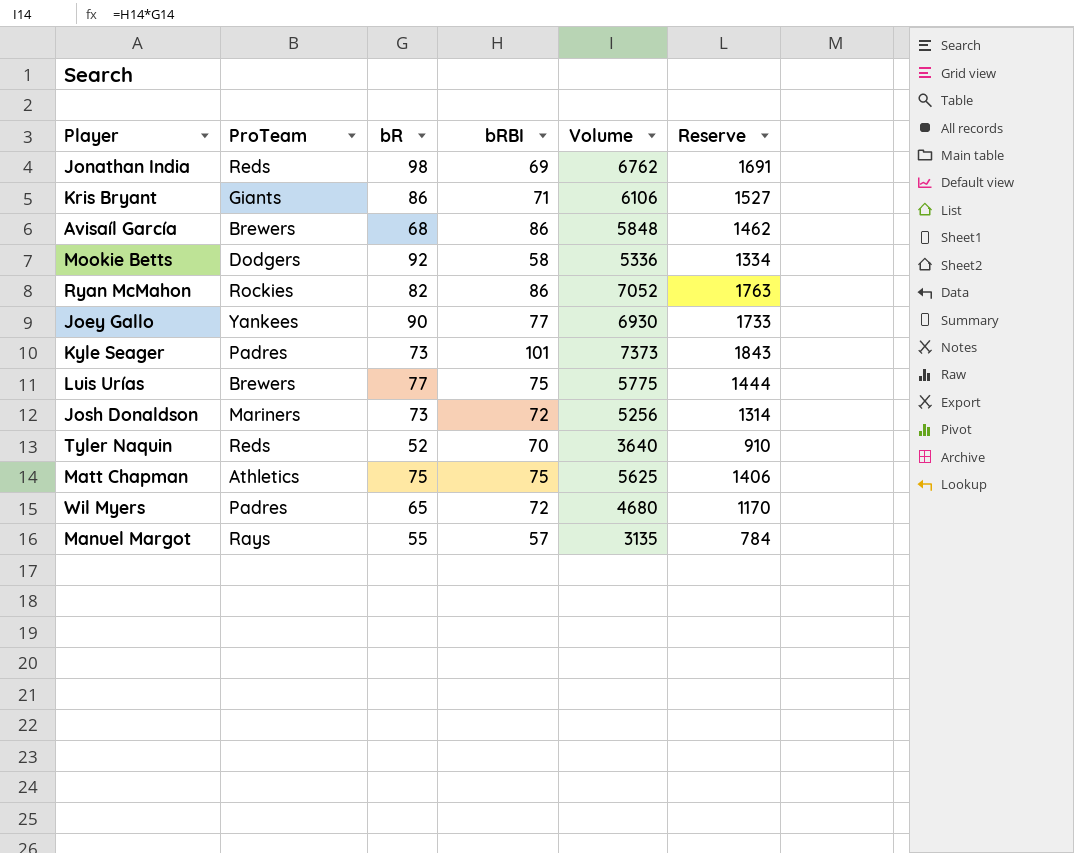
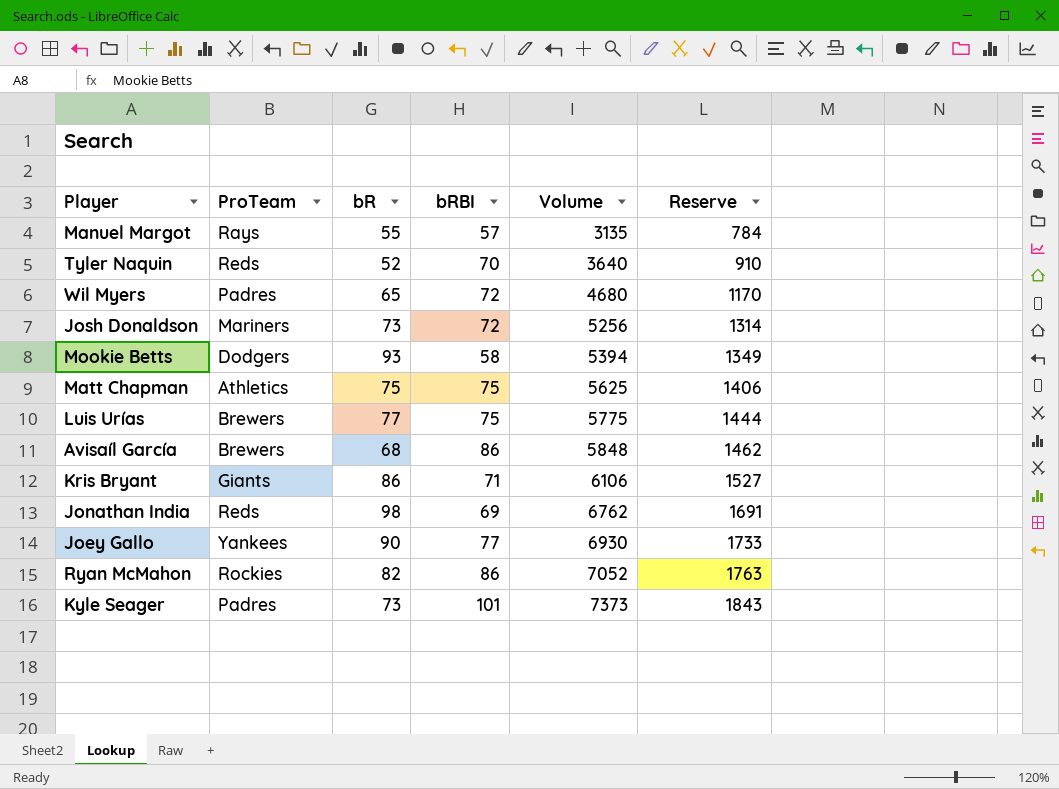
row order: none -> Volume ascending
Mookie Betts | bR: 92 -> 93
Mookie Betts | Volume: 5336 -> 5394
Mookie Betts | Reserve: 1334 -> 1349

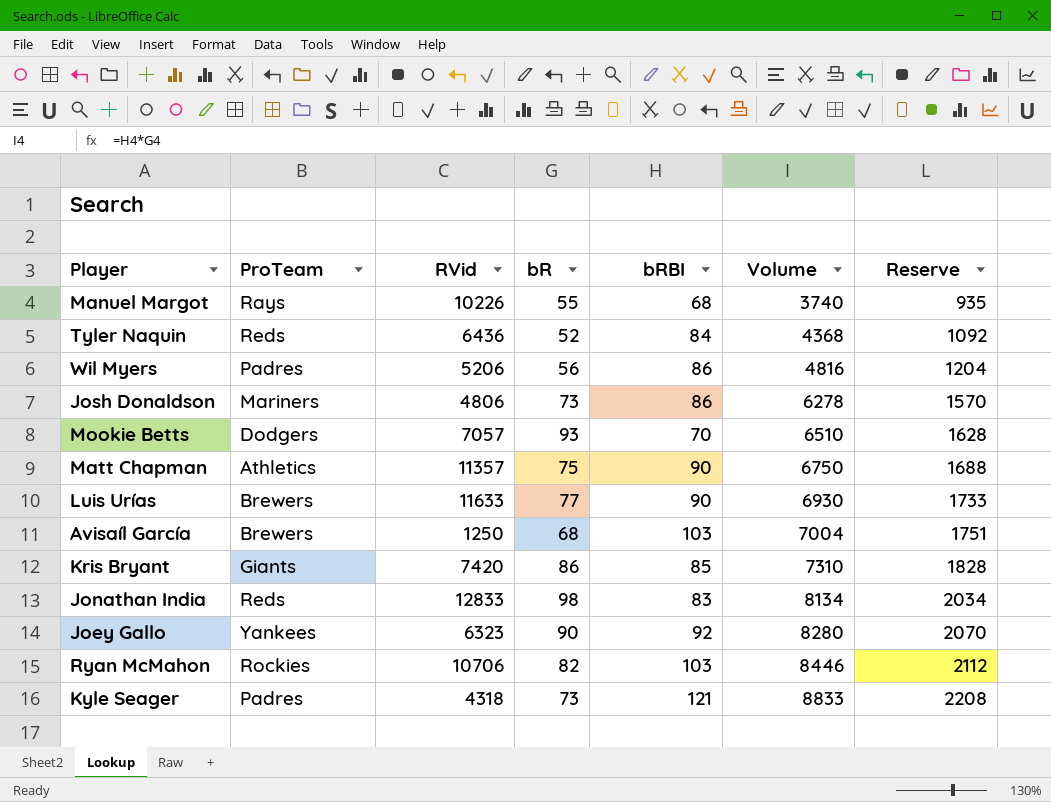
column RVid | position: none -> 3
Manuel Margot | bRBI: 57 -> 68
Manuel Margot | Volume: 3135 -> 3740
Manuel Margot | Reserve: 784 -> 935
Tyler Naquin | bRBI: 70 -> 84
Tyler Naquin | Volume: 3640 -> 4368
Tyler Naquin | Reserve: 910 -> 1092
Wil Myers | bR: 65 -> 56
Wil Myers | bRBI: 72 -> 86
Wil Myers | Volume: 4680 -> 4816
Wil Myers | Reserve: 1170 -> 1204
Josh Donaldson | bRBI: 72 -> 86
Josh Donaldson | Volume: 5256 -> 6278
Josh Donaldson | Reserve: 1314 -> 1570
Mookie Betts | bRBI: 58 -> 70
Mookie Betts | Volume: 5394 -> 6510
Mookie Betts | Reserve: 1349 -> 1628
Matt Chapman | bRBI: 75 -> 90
Matt Chapman | Volume: 5625 -> 6750
Matt Chapman | Reserve: 1406 -> 1688
Luis Urías | bRBI: 75 -> 90
Luis Urías | Volume: 5775 -> 6930
Luis Urías | Reserve: 1444 -> 1733
Avisaíl García | bRBI: 86 -> 103
Avisaíl García | Volume: 5848 -> 7004
Avisaíl García | Reserve: 1462 -> 1751
Kris Bryant | bRBI: 71 -> 85
Kris Bryant | Volume: 6106 -> 7310
Kris Bryant | Reserve: 1527 -> 1828
Jonathan India | bRBI: 69 -> 83
Jonathan India | Volume: 6762 -> 8134
Jonathan India | Reserve: 1691 -> 2034
Joey Gallo | bRBI: 77 -> 92
Joey Gallo | Volume: 6930 -> 8280
Joey Gallo | Reserve: 1733 -> 2070
Ryan McMahon | bRBI: 86 -> 103
Ryan McMahon | Volume: 7052 -> 8446
Ryan McMahon | Reserve: 1763 -> 2112
Kyle Seager | bRBI: 101 -> 121
Kyle Seager | Volume: 7373 -> 8833
Kyle Seager | Reserve: 1843 -> 2208

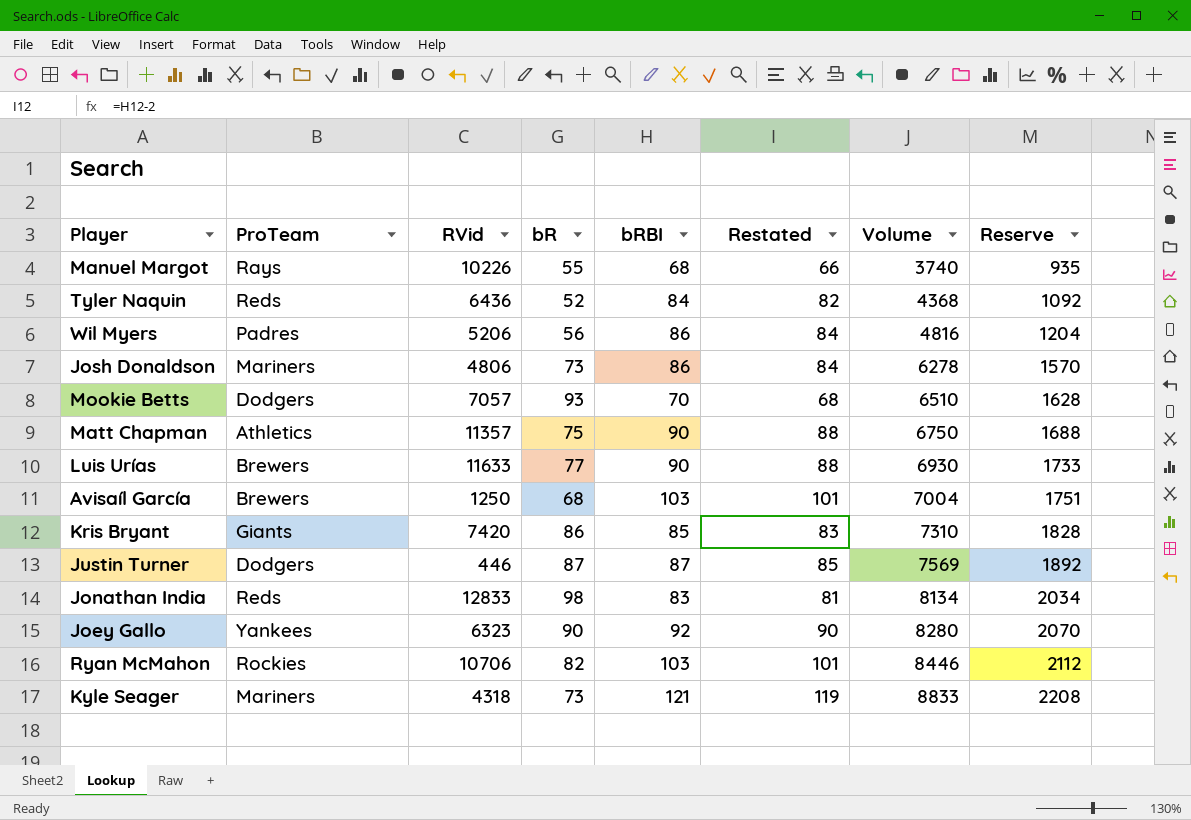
column Restated | formula: none -> [bRBI] - 2
row Justin Turner: none -> Dodgers | 446 | 87 | 87 | 85 | 7569 | 1892
Kyle Seager | ProTeam: Padres -> Mariners

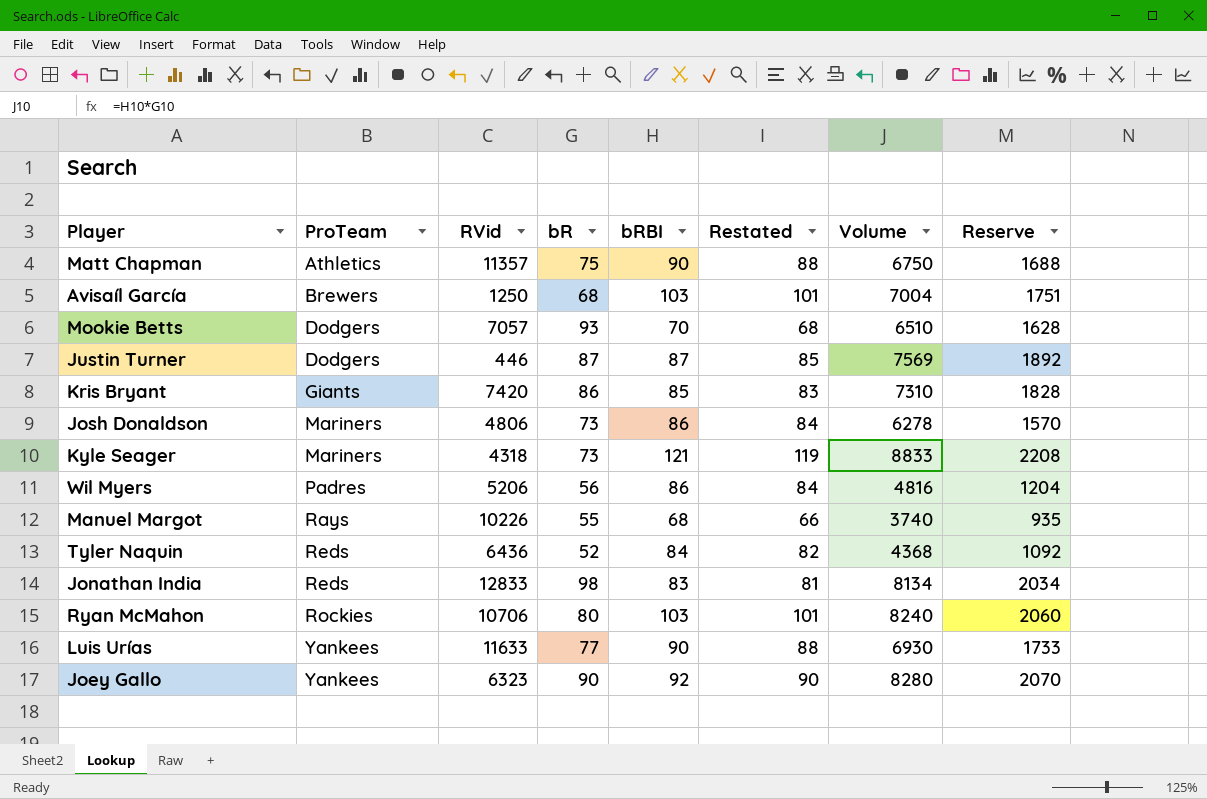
row order: Volume ascending -> ProTeam ascending
Ryan McMahon | bR: 82 -> 80
Ryan McMahon | Volume: 8446 -> 8240
Ryan McMahon | Reserve: 2112 -> 2060
Luis Urías | ProTeam: Brewers -> Yankees

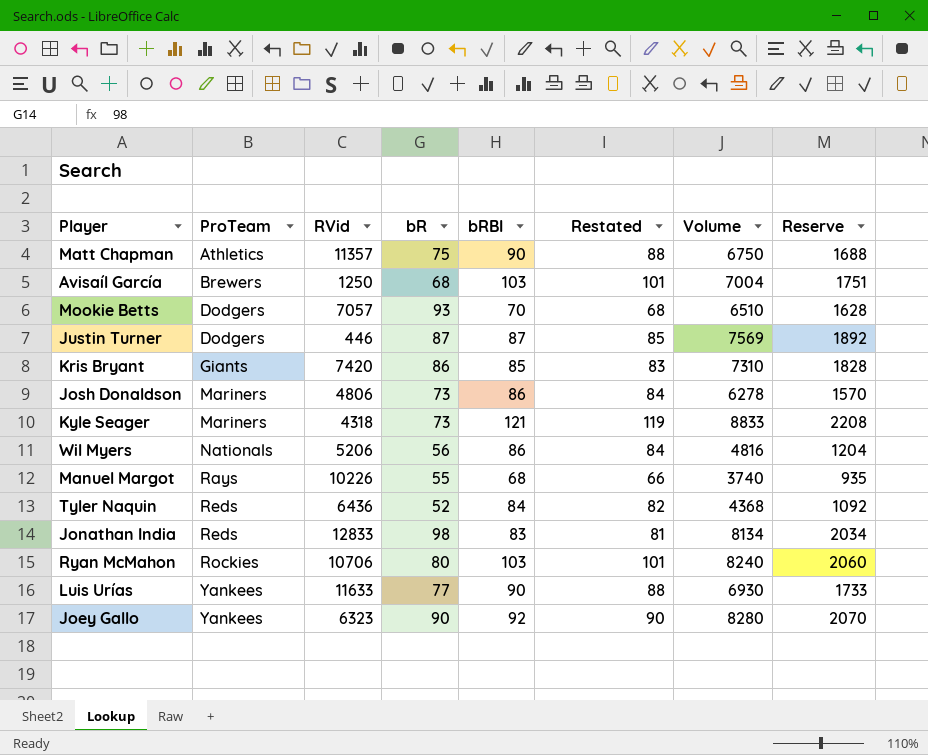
Wil Myers | ProTeam: Padres -> Nationals

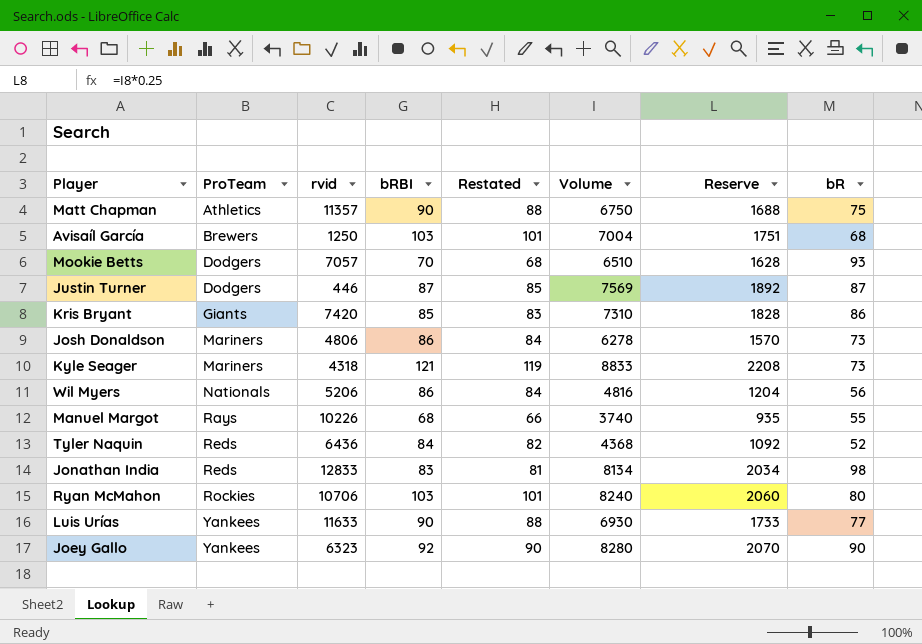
column name: RVid -> rvid
column bR | position: 4 -> 8

